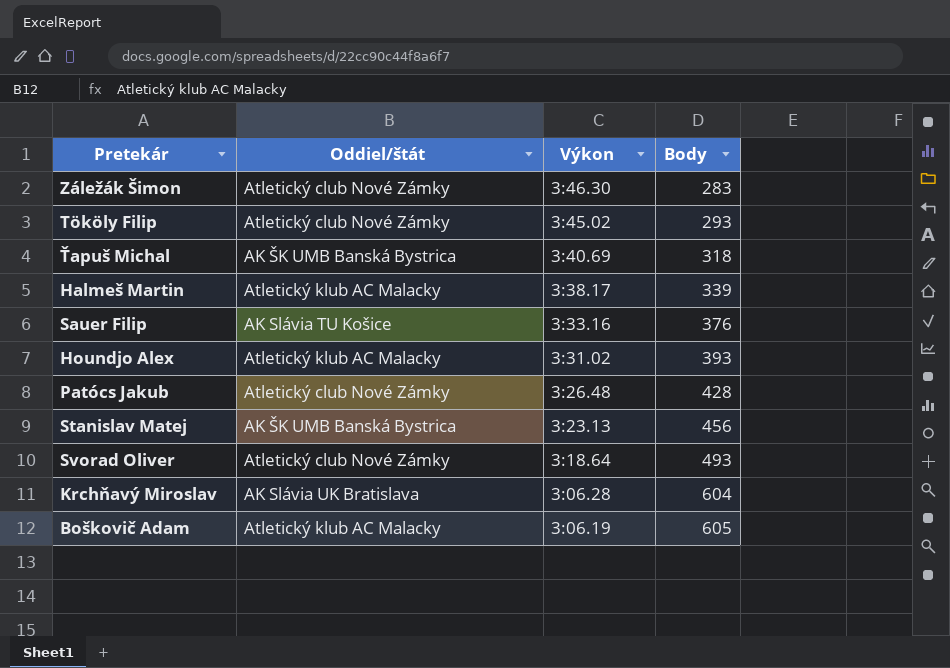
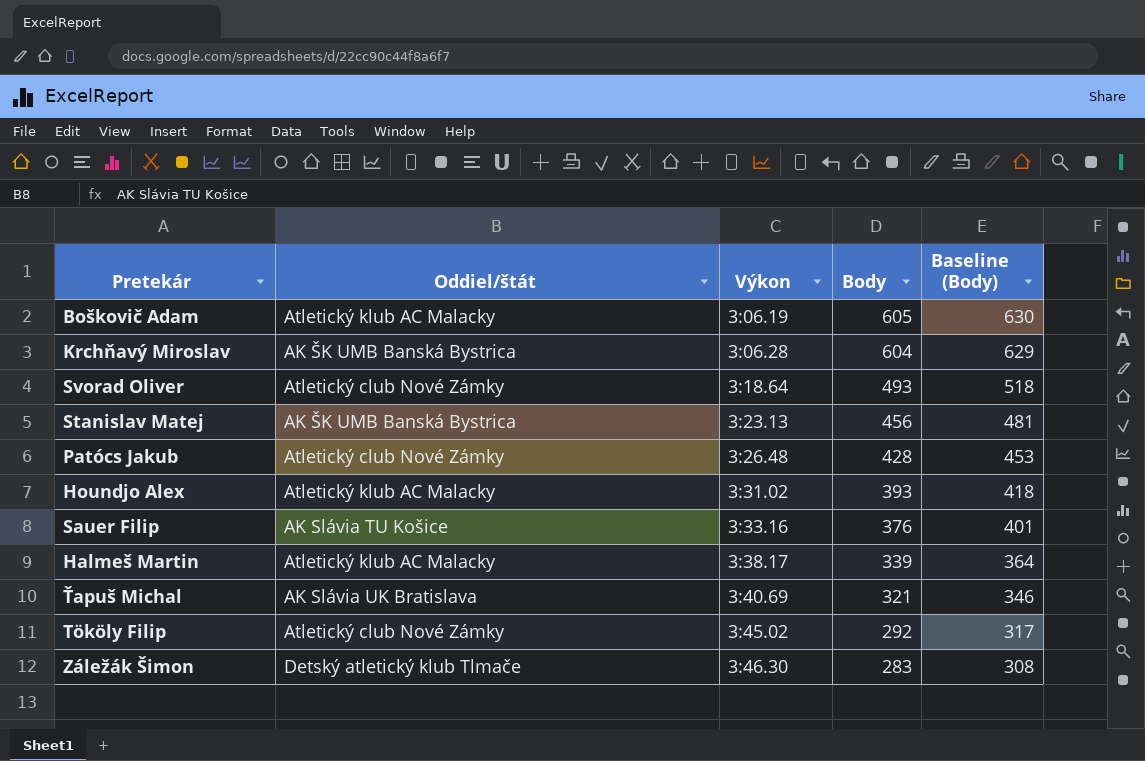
row order: Výkon descending -> Výkon ascending
column Baseline (Body) | formula: none -> [Body] + 25
Krchňavý Miroslav | Oddiel/štát: AK Slávia UK Bratislava -> AK ŠK UMB Banská Bystrica
Ťapuš Michal | Oddiel/štát: AK ŠK UMB Banská Bystrica -> AK Slávia UK Bratislava
Ťapuš Michal | Body: 318 -> 321
Tököly Filip | Body: 293 -> 292
Záležák Šimon | Oddiel/štát: Atletický club Nové Zámky -> Detský atletický klub Tlmače

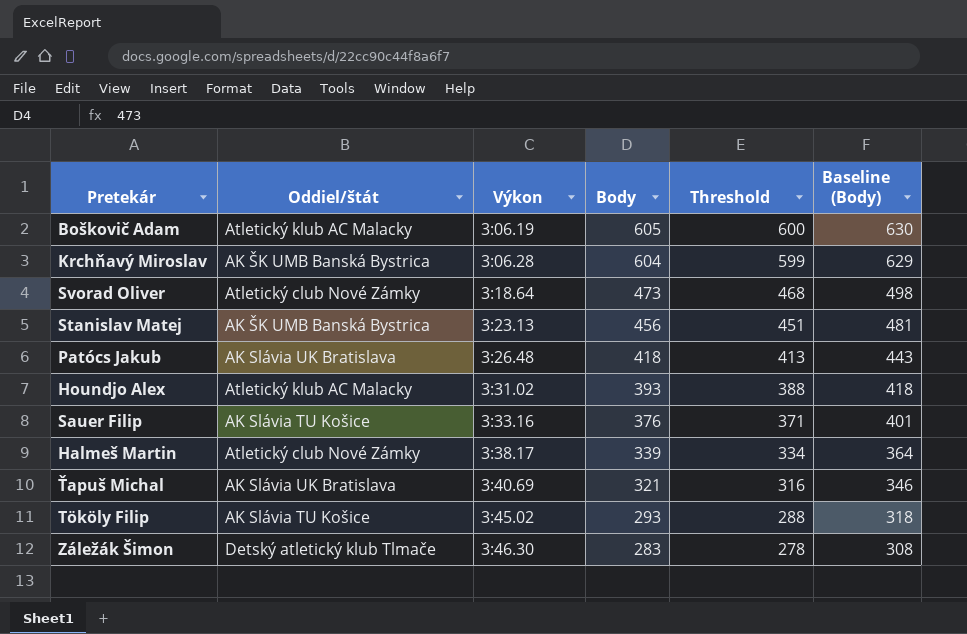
column Threshold | formula: none -> [Body] - 5
Svorad Oliver | Body: 493 -> 473
Svorad Oliver | Baseline (Body): 518 -> 498
Patócs Jakub | Oddiel/štát: Atletický club Nové Zámky -> AK Slávia UK Bratislava
Patócs Jakub | Body: 428 -> 418
Patócs Jakub | Baseline (Body): 453 -> 443
Halmeš Martin | Oddiel/štát: Atletický klub AC Malacky -> Atletický club Nové Zámky
Tököly Filip | Oddiel/štát: Atletický club Nové Zámky -> AK Slávia TU Košice
Tököly Filip | Body: 292 -> 293
Tököly Filip | Baseline (Body): 317 -> 318

